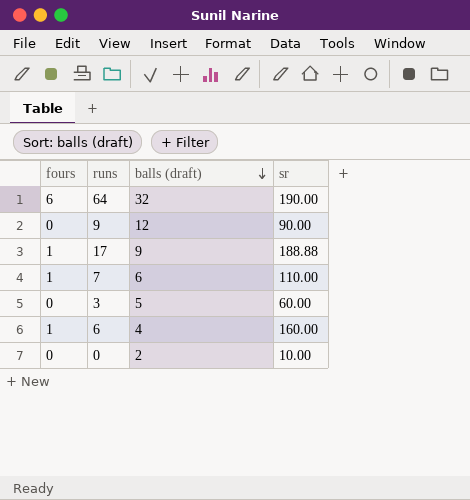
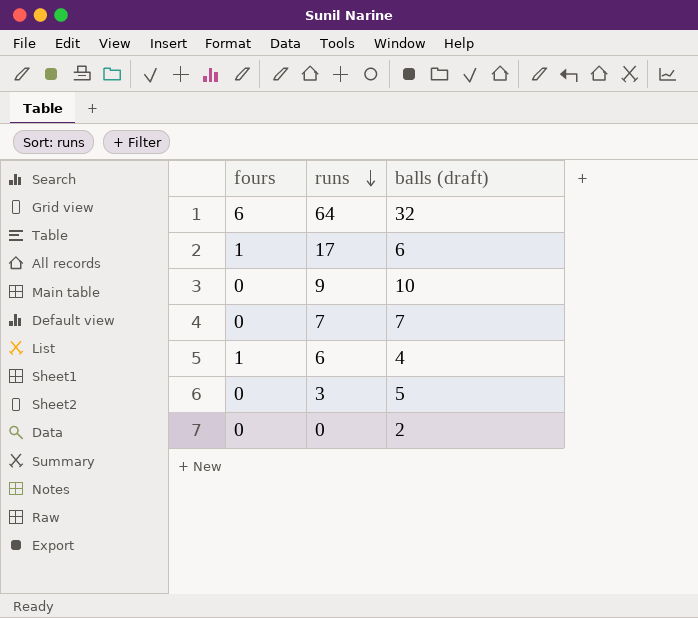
row order: balls (draft) descending -> runs descending
column sr | position: 4 -> none
17 | balls (draft): 9 -> 6
9 | balls (draft): 12 -> 10
7 | fours: 1 -> 0
7 | balls (draft): 6 -> 7

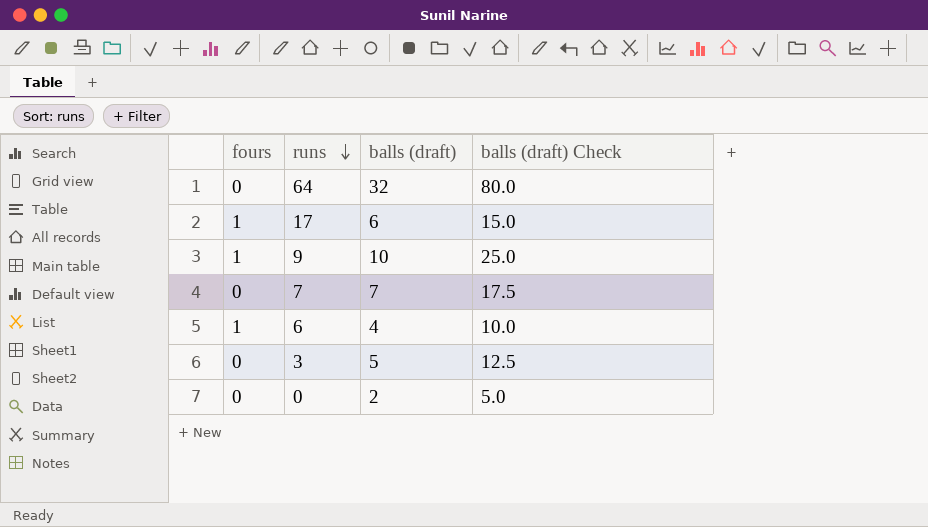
column balls (draft) Check | formula: none -> [balls (draft)] * 2.5
64 | fours: 6 -> 0
9 | fours: 0 -> 1

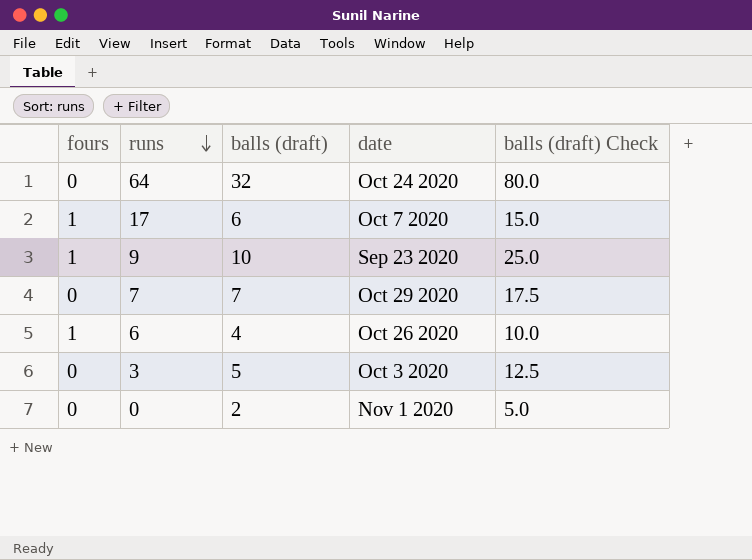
column date | position: none -> 4

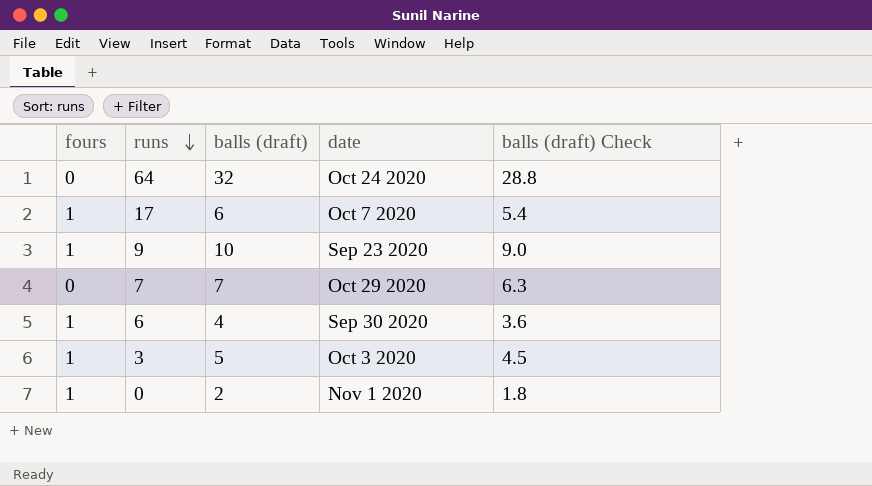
column balls (draft) Check | formula: [balls (draft)] * 2.5 -> [balls (draft)] * 0.9
6 | date: Oct 26 2020 -> Sep 30 2020
3 | fours: 0 -> 1
0 | fours: 0 -> 1

